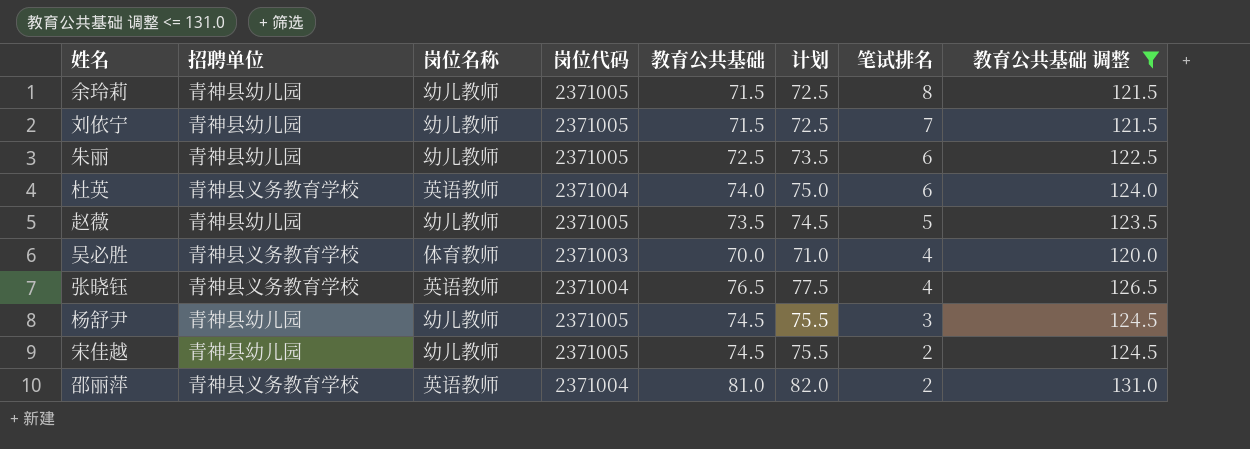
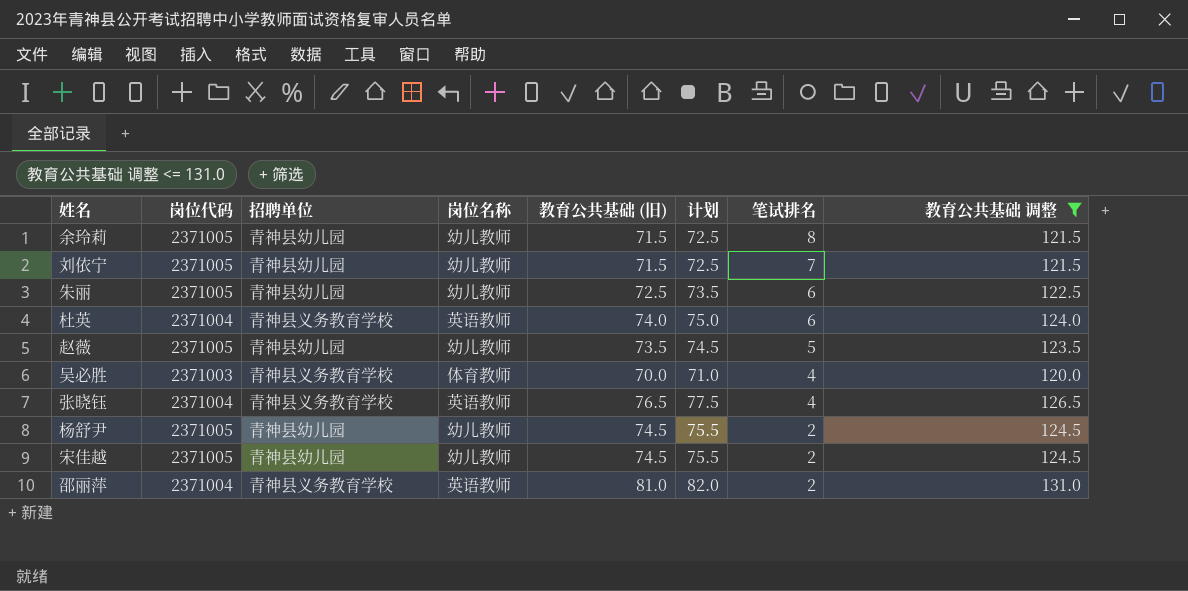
column 岗位代码 | position: 4 -> 2
column name: 教育公共基础 -> 教育公共基础 (旧)
杨舒尹 | 笔试排名: 3 -> 2

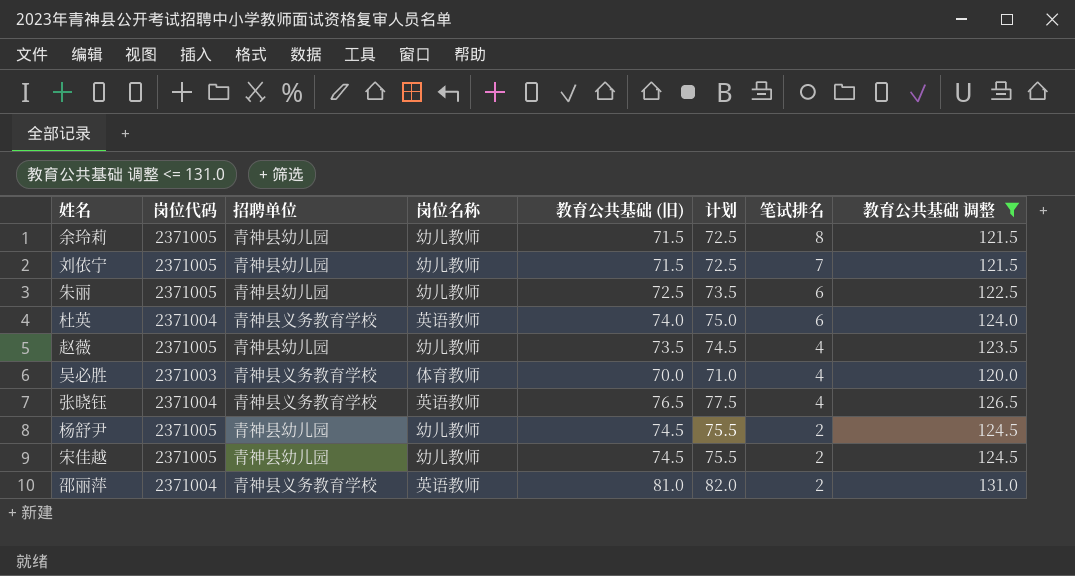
赵薇 | 笔试排名: 5 -> 4

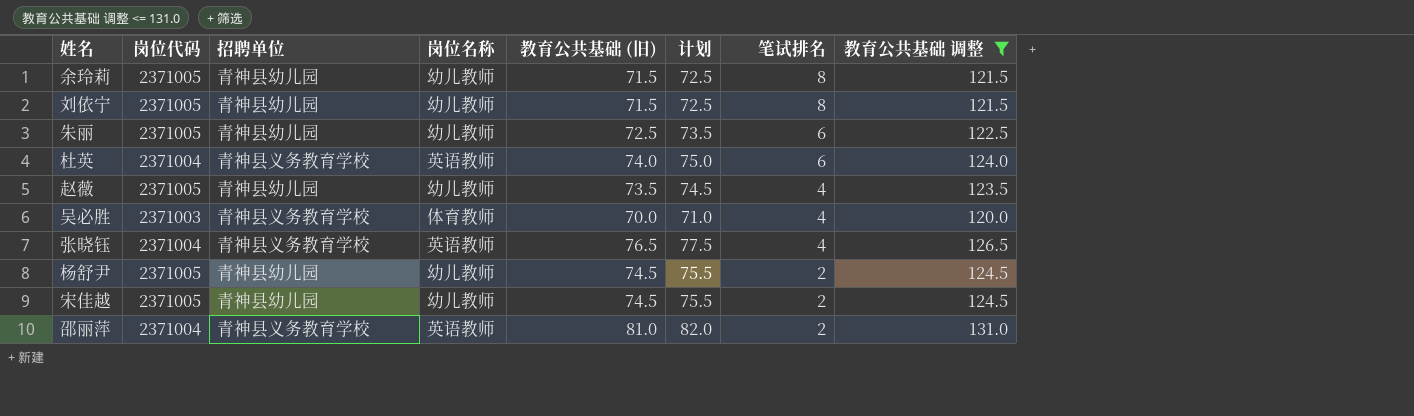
刘依宁 | 笔试排名: 7 -> 8

